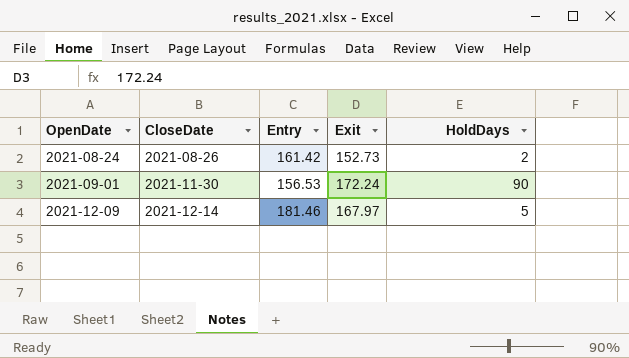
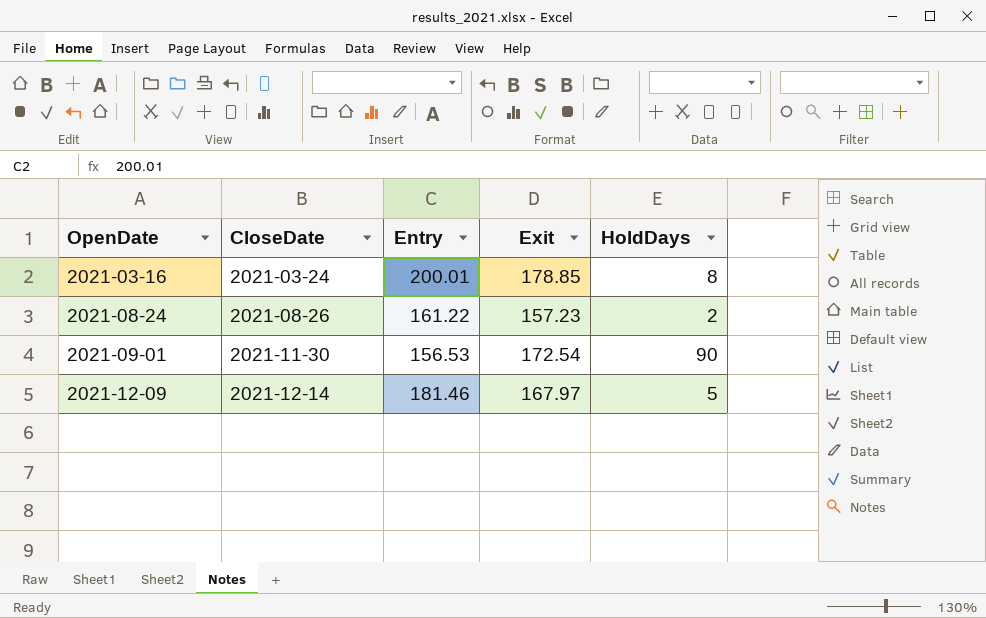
row 2021-03-16: none -> 2021-03-24 | 200.01 | 178.85 | 8
2021-08-24 | Entry: 161.42 -> 161.22
2021-08-24 | Exit: 152.73 -> 157.23
2021-09-01 | Exit: 172.24 -> 172.54

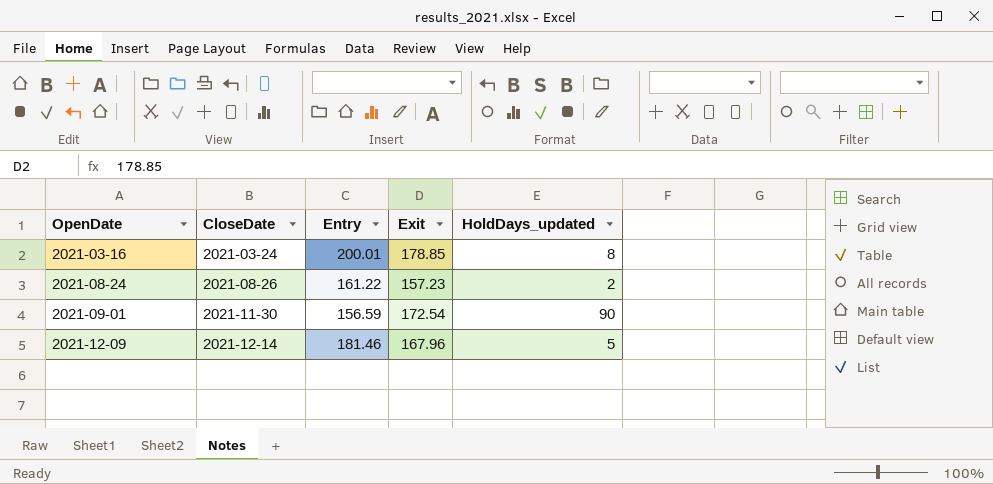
column name: HoldDays -> HoldDays_updated
2021-09-01 | Entry: 156.53 -> 156.59
2021-12-09 | Exit: 167.97 -> 167.96

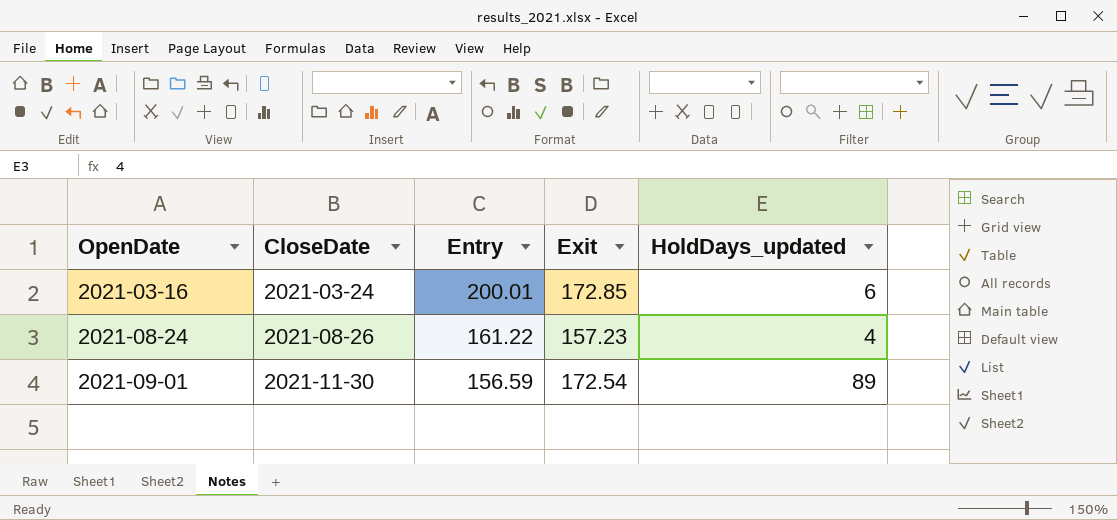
row 2021-12-09: 2021-12-14 | 181.46 | 167.96 | 5 -> none
2021-03-16 | Exit: 178.85 -> 172.85
2021-03-16 | HoldDays_updated: 8 -> 6
2021-08-24 | HoldDays_updated: 2 -> 4
2021-09-01 | HoldDays_updated: 90 -> 89

